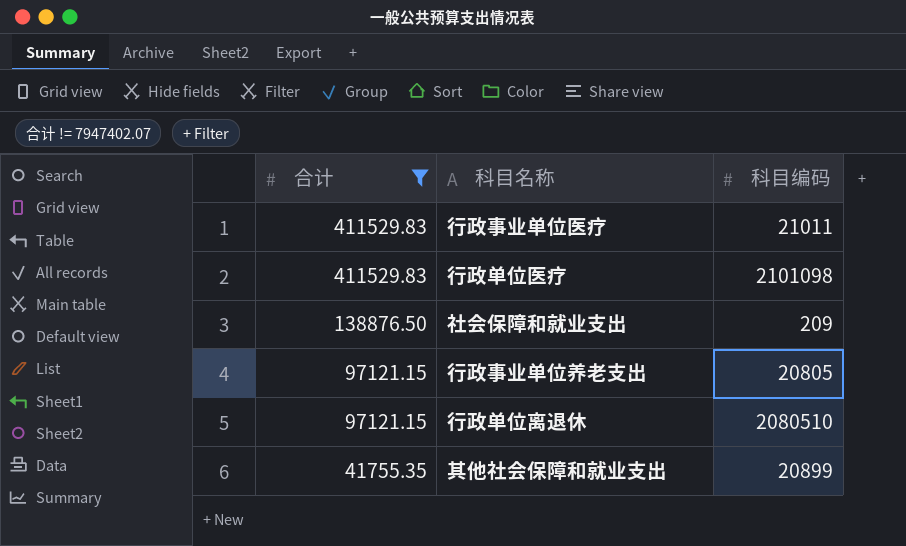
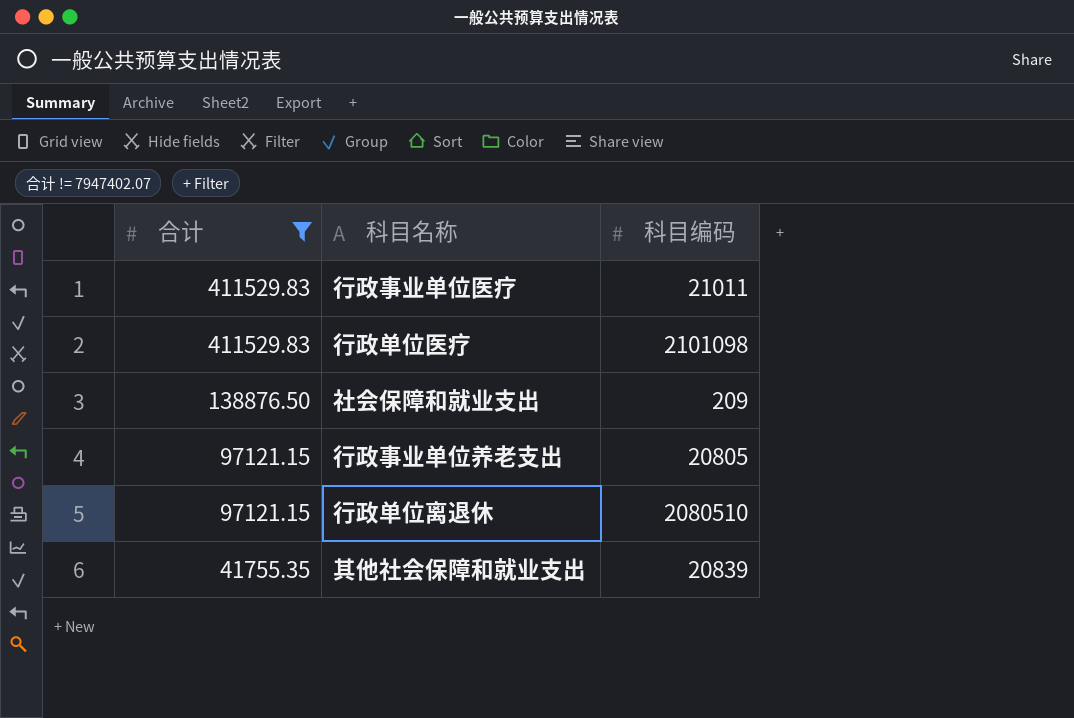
其他社会保障和就业支出 | 科目编码: 20899 -> 20839

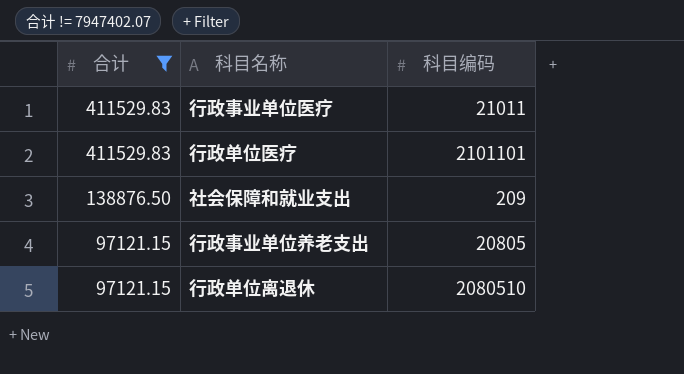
row 其他社会保障和就业支出: 41755.35 | 20839 -> none
行政单位医疗 | 科目编码: 2101098 -> 2101101

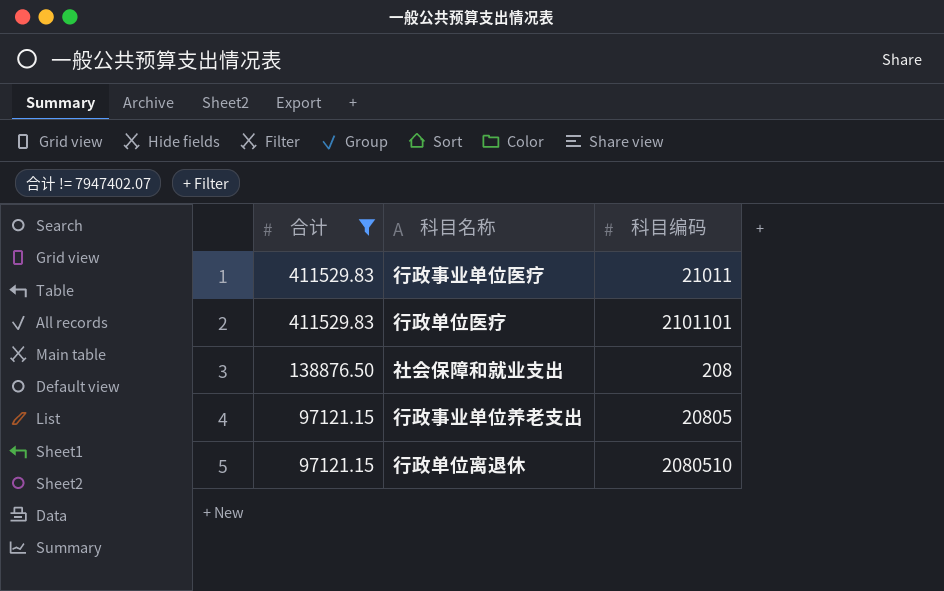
社会保障和就业支出 | 科目编码: 209 -> 208

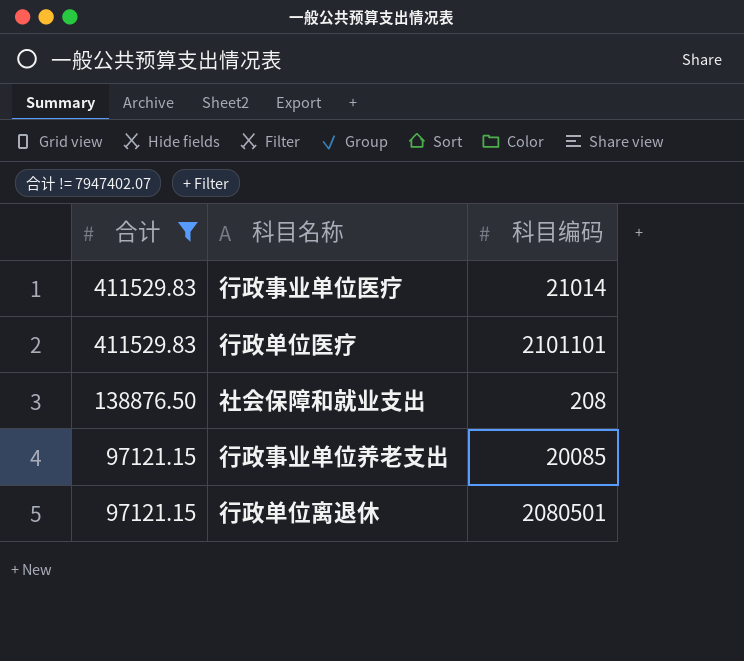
行政事业单位医疗 | 科目编码: 21011 -> 21014
行政事业单位养老支出 | 科目编码: 20805 -> 20085
行政单位离退休 | 科目编码: 2080510 -> 2080501

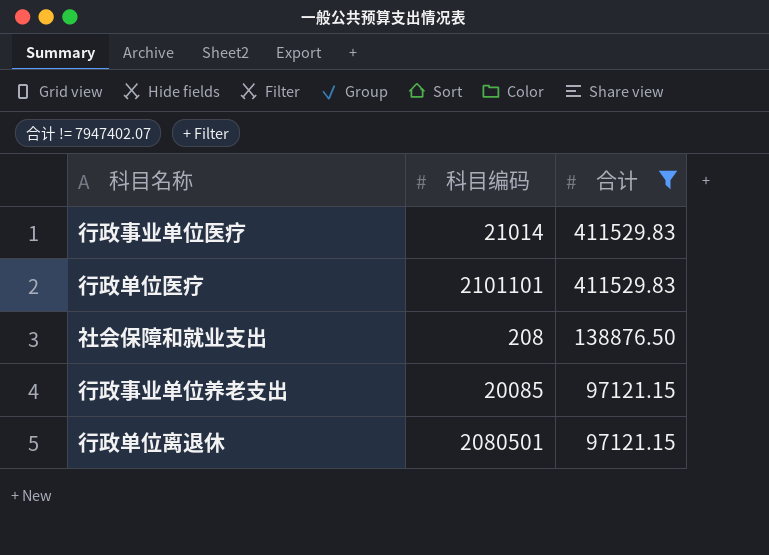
column 合计 | position: 1 -> 3

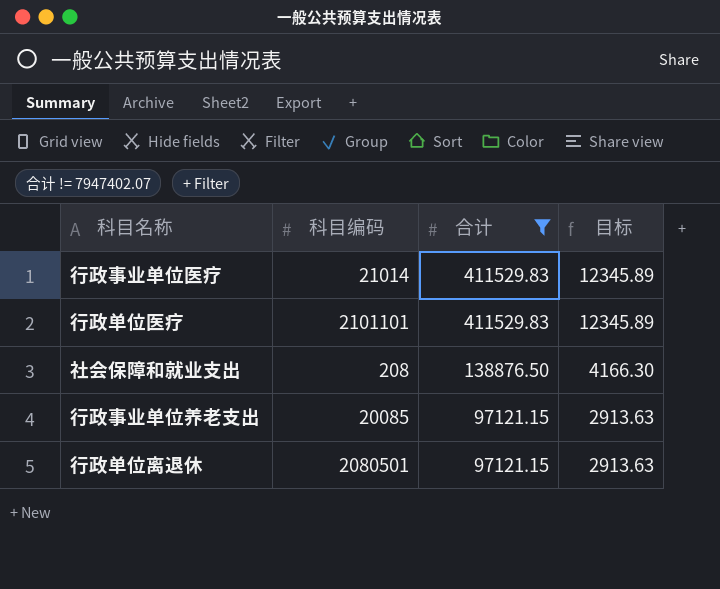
column 目标 | formula: none -> [合计] * 0.03

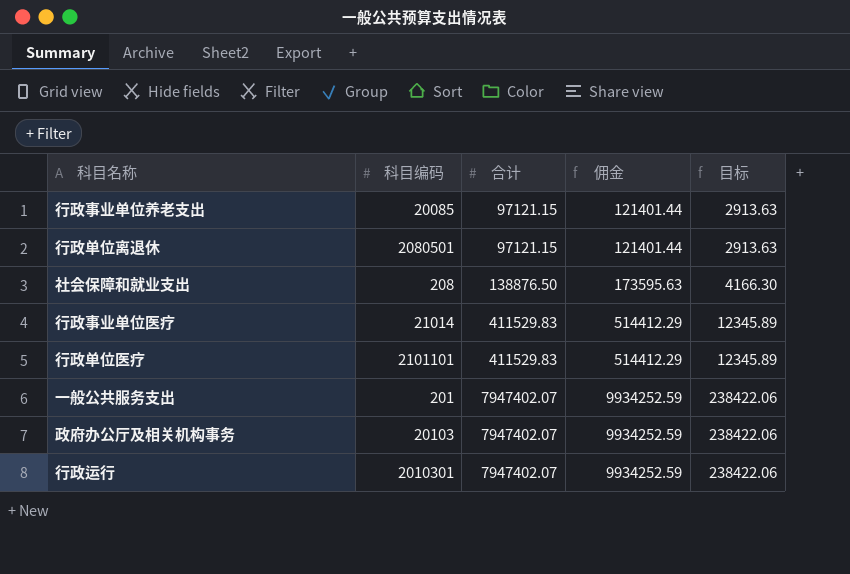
filter: 合计 != 7947402.07 -> none
row order: 合计 descending -> 合计 ascending
column 佣金 | formula: none -> [合计] * 1.25

